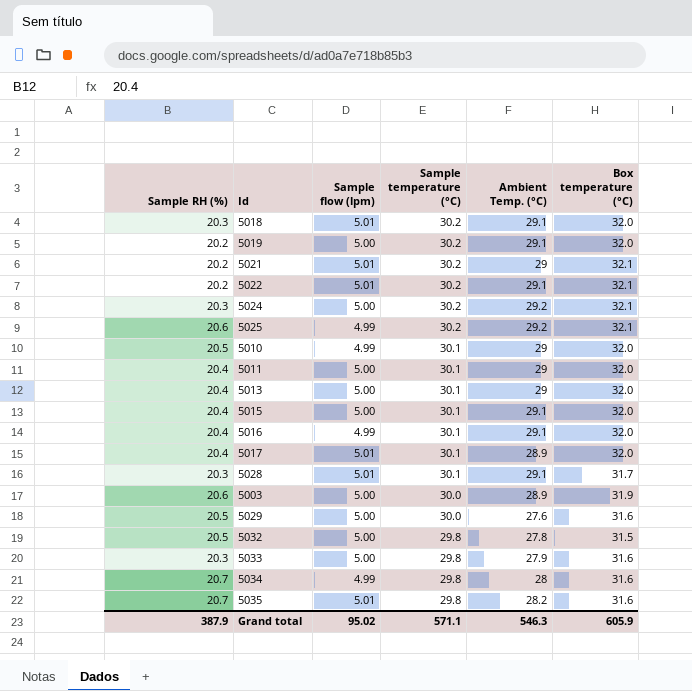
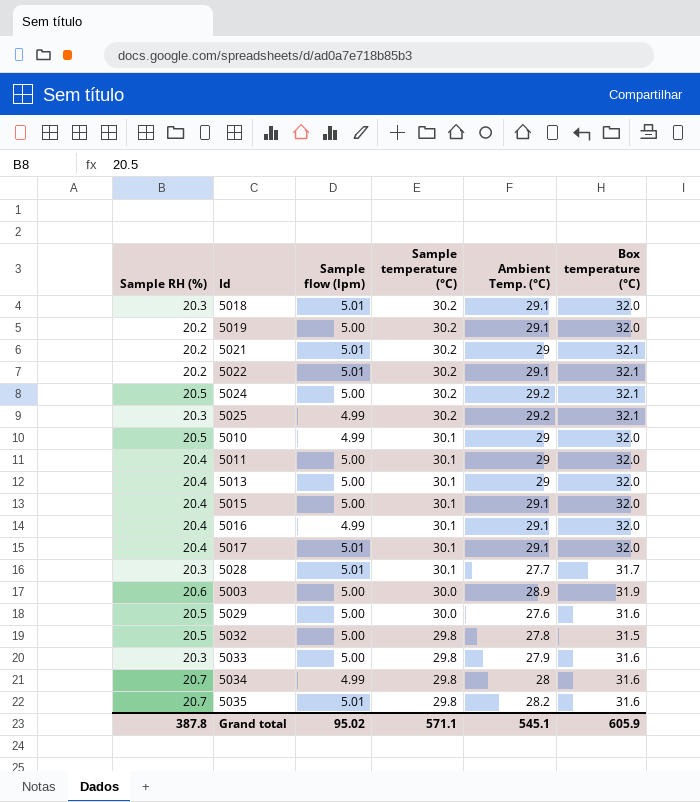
5024 | Sample RH (%): 20.3 -> 20.5
5025 | Sample RH (%): 20.6 -> 20.3
5017 | Ambient Temp. (°C): 28.9 -> 29.1
5028 | Ambient Temp. (°C): 29.1 -> 27.7
Grand total | Sample RH (%): 387.9 -> 387.8
Grand total | Ambient Temp. (°C): 546.3 -> 545.1

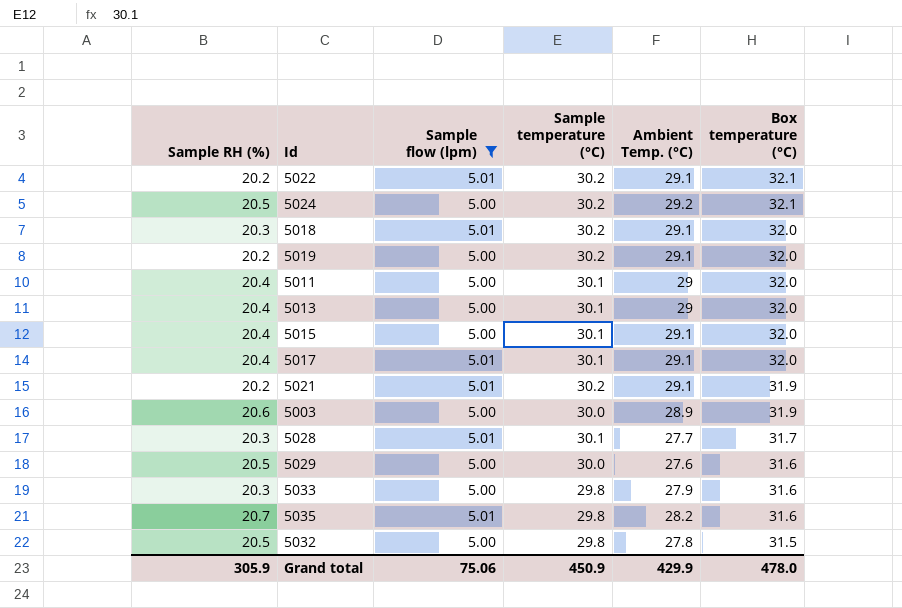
filter: none -> Sample flow (lpm) != 4.99
row order: Sample temperature (°C) descending -> Box temperature (°C) descending
5021 | Ambient Temp. (°C): 29 -> 29.1
5021 | Box temperature (°C): 32.1 -> 31.9
Grand total | Sample RH (%): 387.8 -> 305.9
Grand total | Sample flow (lpm): 95.02 -> 75.06
Grand total | Sample temperature (°C): 571.1 -> 450.9
Grand total | Ambient Temp. (°C): 545.1 -> 429.9
Grand total | Box temperature (°C): 605.9 -> 478.0

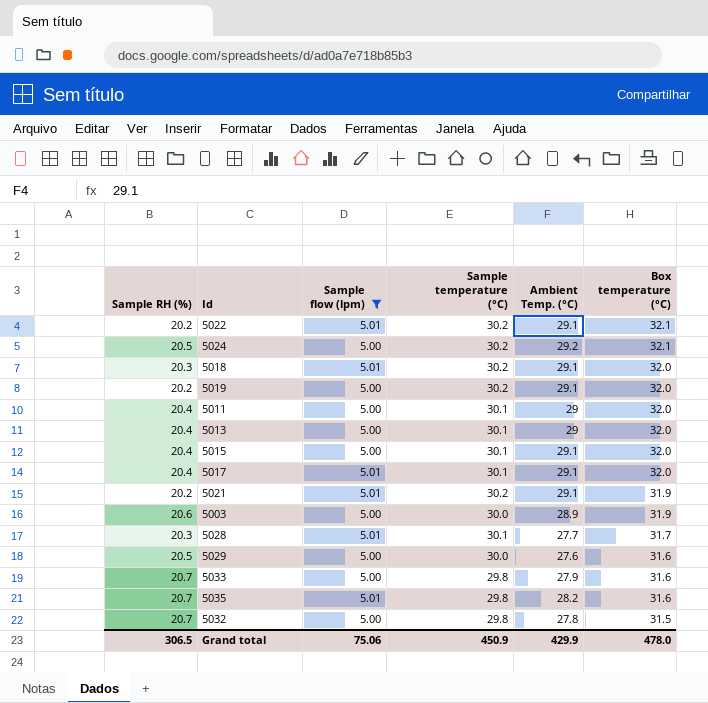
5033 | Sample RH (%): 20.3 -> 20.7
5032 | Sample RH (%): 20.5 -> 20.7
Grand total | Sample RH (%): 305.9 -> 306.5

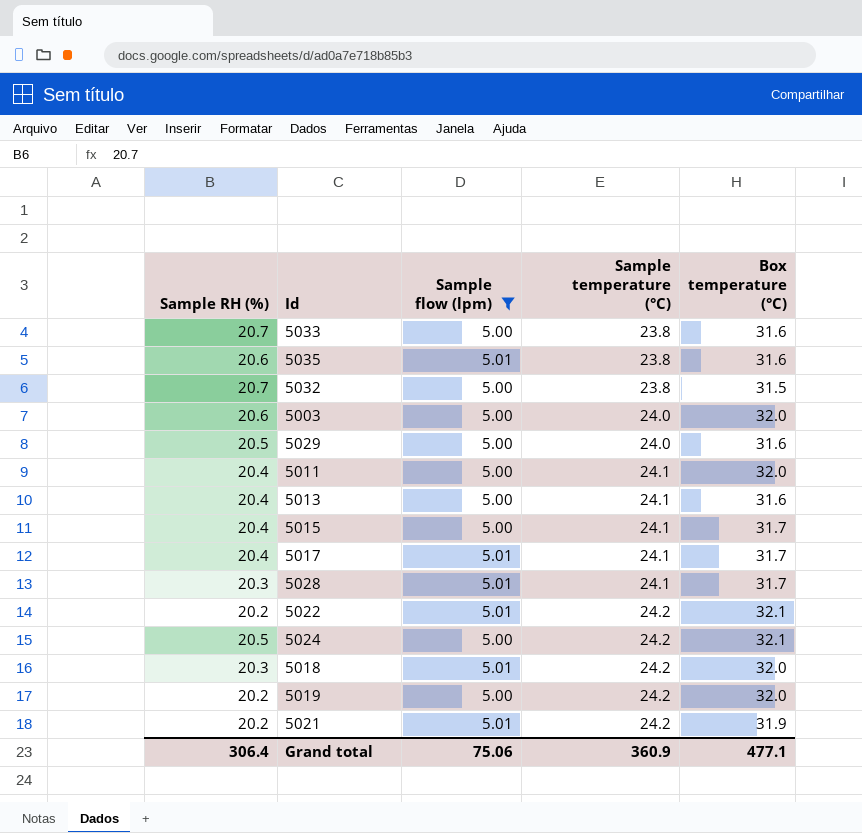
row order: Box temperature (°C) descending -> Sample temperature (°C) ascending
column Ambient Temp. (°C) | position: 5 -> none
5033 | Sample temperature (°C): 29.8 -> 23.8
5035 | Sample RH (%): 20.7 -> 20.6
5035 | Sample temperature (°C): 29.8 -> 23.8
5032 | Sample temperature (°C): 29.8 -> 23.8
5003 | Sample temperature (°C): 30.0 -> 24.0
5003 | Box temperature (°C): 31.9 -> 32.0
5029 | Sample temperature (°C): 30.0 -> 24.0
5011 | Sample temperature (°C): 30.1 -> 24.1
5013 | Sample temperature (°C): 30.1 -> 24.1
5013 | Box temperature (°C): 32.0 -> 31.6
5015 | Sample temperature (°C): 30.1 -> 24.1
5015 | Box temperature (°C): 32.0 -> 31.7
5017 | Sample temperature (°C): 30.1 -> 24.1
5017 | Box temperature (°C): 32.0 -> 31.7
5028 | Sample temperature (°C): 30.1 -> 24.1
5022 | Sample temperature (°C): 30.2 -> 24.2
5024 | Sample temperature (°C): 30.2 -> 24.2
5018 | Sample temperature (°C): 30.2 -> 24.2
5019 | Sample temperature (°C): 30.2 -> 24.2
5021 | Sample temperature (°C): 30.2 -> 24.2
Grand total | Sample RH (%): 306.5 -> 306.4
Grand total | Sample temperature (°C): 450.9 -> 360.9
Grand total | Box temperature (°C): 478.0 -> 477.1

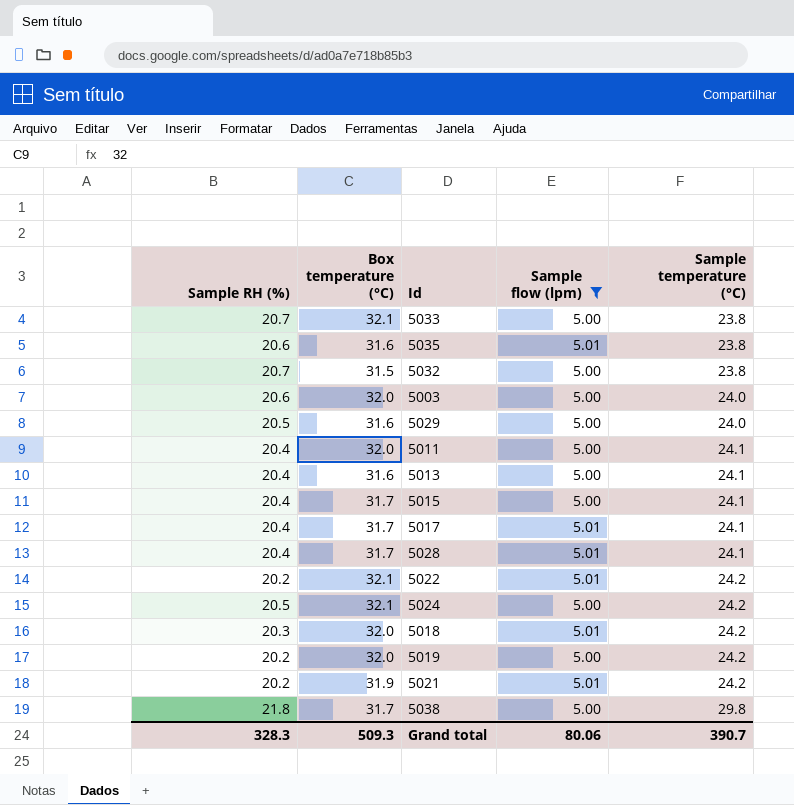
column Box temperature (°C) | position: 5 -> 2
5033 | Box temperature (°C): 31.6 -> 32.1
5028 | Sample RH (%): 20.3 -> 20.4
row 5038: none -> 21.8 | 31.7 | 5.00 | 29.8
Grand total | Sample RH (%): 306.4 -> 328.3
Grand total | Box temperature (°C): 477.1 -> 509.3
Grand total | Sample flow (lpm): 75.06 -> 80.06
Grand total | Sample temperature (°C): 360.9 -> 390.7

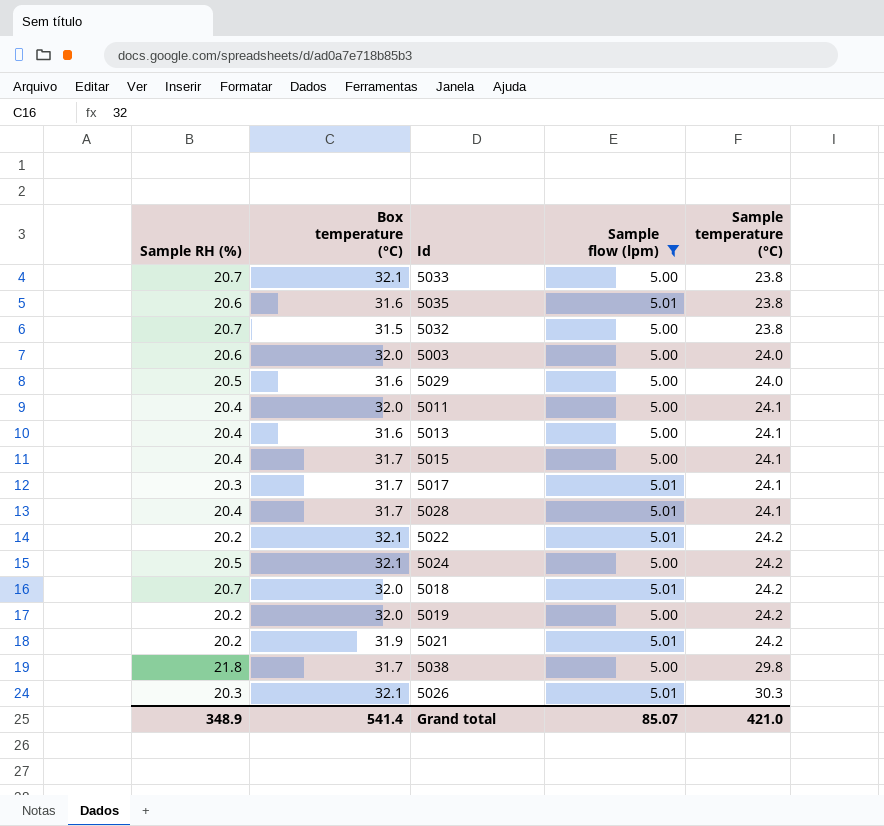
5017 | Sample RH (%): 20.4 -> 20.3
5018 | Sample RH (%): 20.3 -> 20.7
row 5026: none -> 20.3 | 32.1 | 5.01 | 30.3
Grand total | Sample RH (%): 328.3 -> 348.9
Grand total | Box temperature (°C): 509.3 -> 541.4
Grand total | Sample flow (lpm): 80.06 -> 85.07
Grand total | Sample temperature (°C): 390.7 -> 421.0

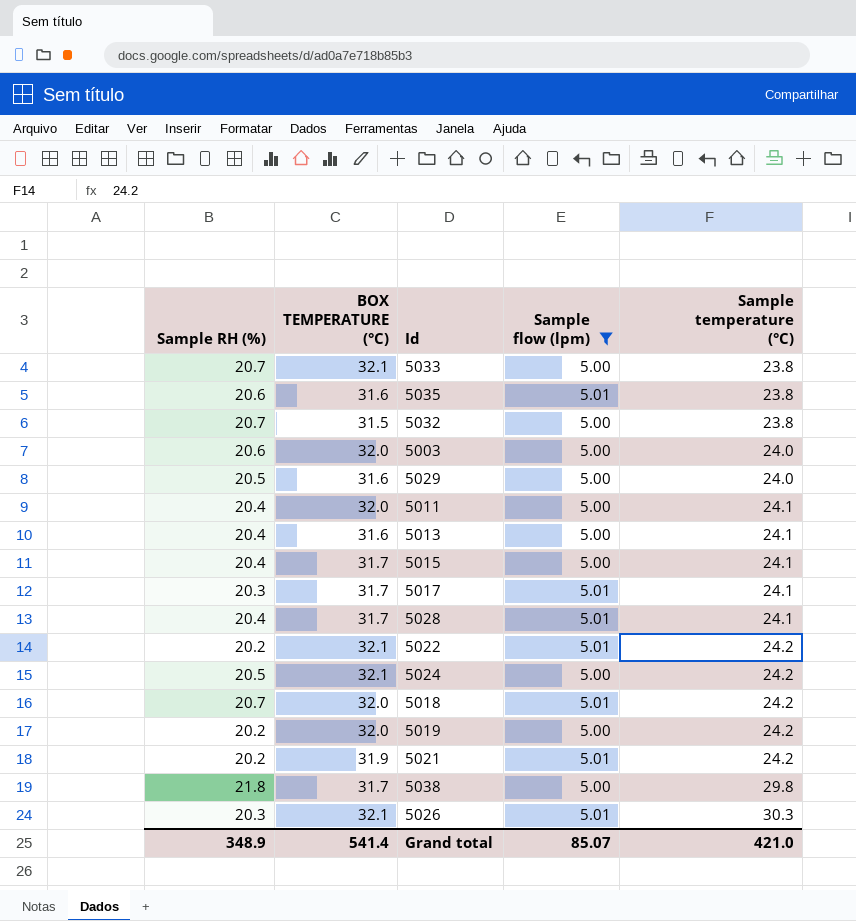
column name: Box temperature (°C) -> BOX TEMPERATURE (°C)

